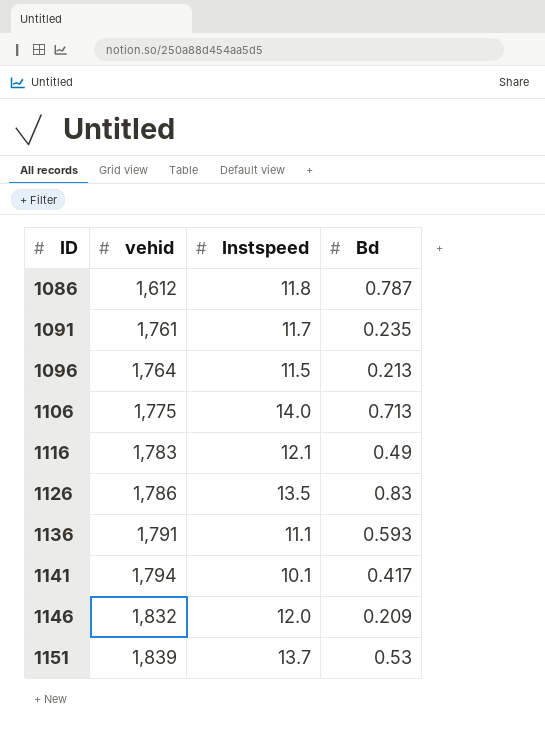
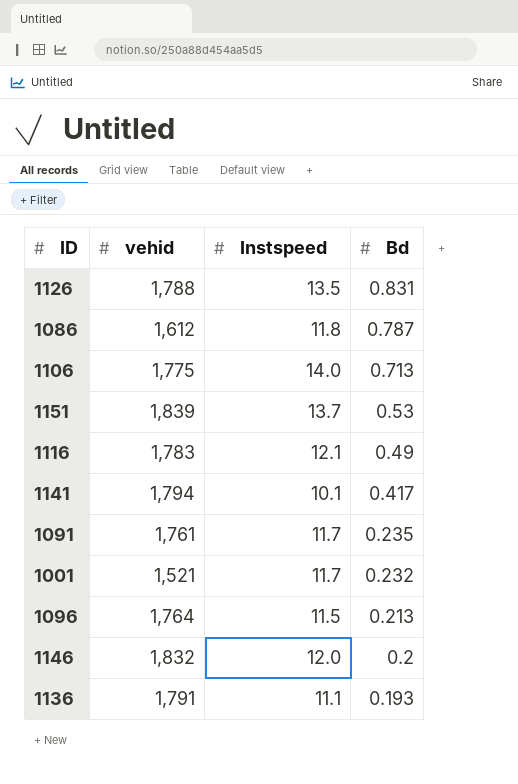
row order: ID ascending -> Bd descending
1126 | vehid: 1,786 -> 1,788
1126 | Bd: 0.83 -> 0.831
row 1001: none -> 1,521 | 11.7 | 0.232
1146 | Bd: 0.209 -> 0.2
1136 | Bd: 0.593 -> 0.193

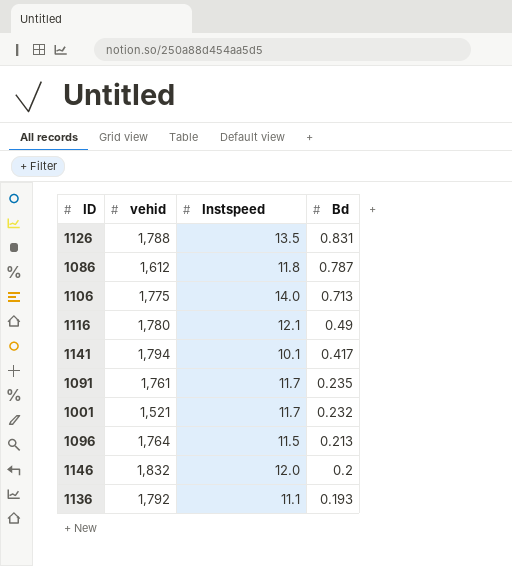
row 1151: 1,839 | 13.7 | 0.53 -> none
1116 | vehid: 1,783 -> 1,780
1136 | vehid: 1,791 -> 1,792

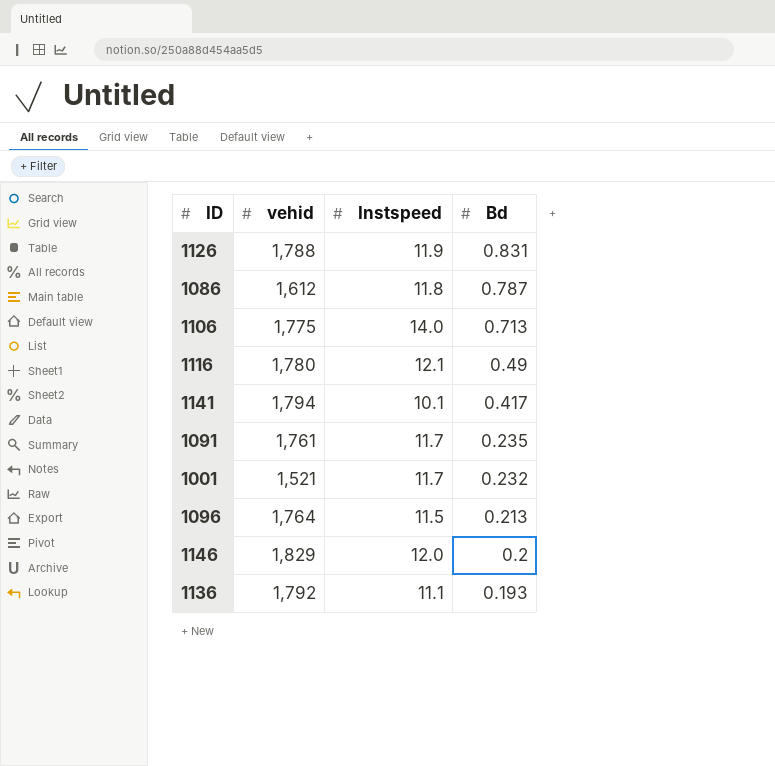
1126 | Instspeed: 13.5 -> 11.9
1146 | vehid: 1,832 -> 1,829

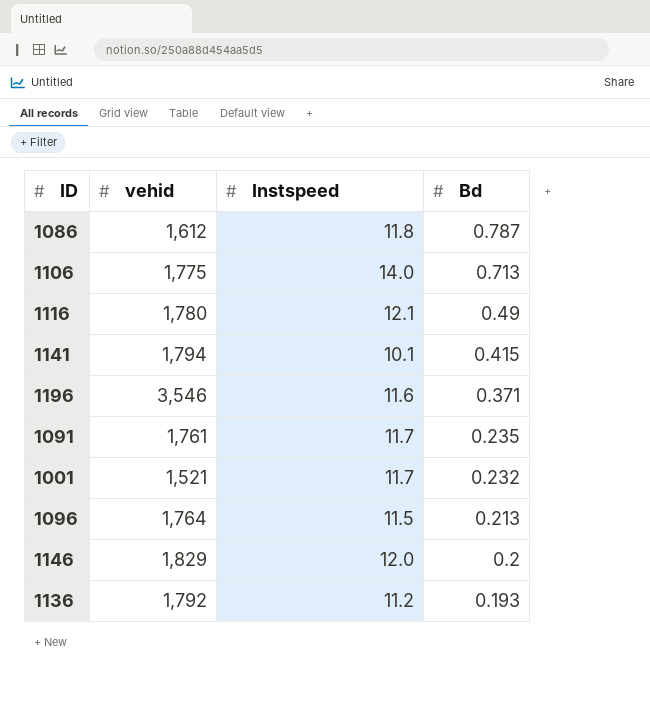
row 1126: 1,788 | 11.9 | 0.831 -> none
1141 | Bd: 0.417 -> 0.415
row 1196: none -> 3,546 | 11.6 | 0.371
1136 | Instspeed: 11.1 -> 11.2

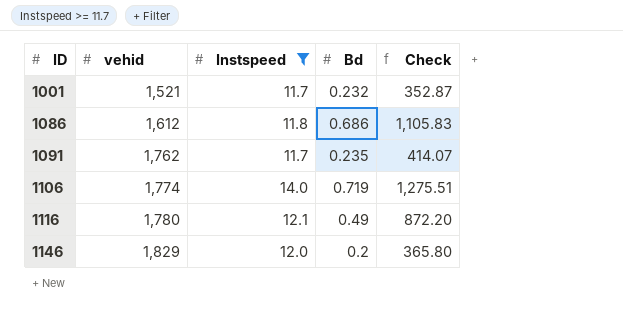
filter: none -> Instspeed >= 11.7
row order: Bd descending -> ID ascending
column Check | formula: none -> [vehid] * [Bd]
1086 | Bd: 0.787 -> 0.686
1091 | vehid: 1,761 -> 1,762
1106 | vehid: 1,775 -> 1,774
1106 | Bd: 0.713 -> 0.719

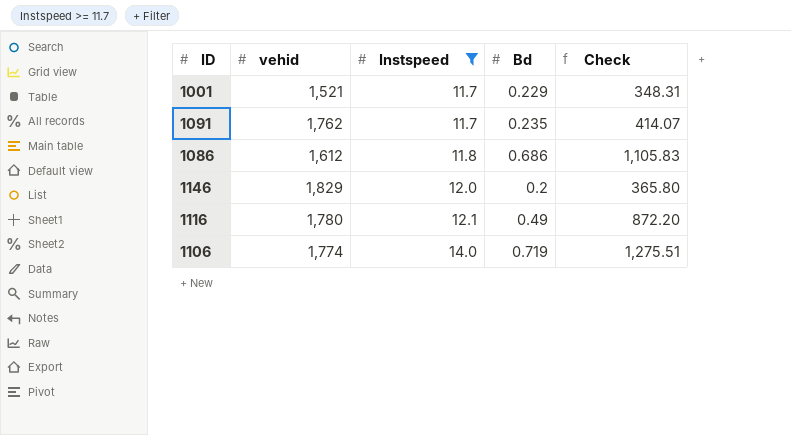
row order: ID ascending -> Instspeed ascending
1001 | Bd: 0.232 -> 0.229
1001 | Check: 352.87 -> 348.31

